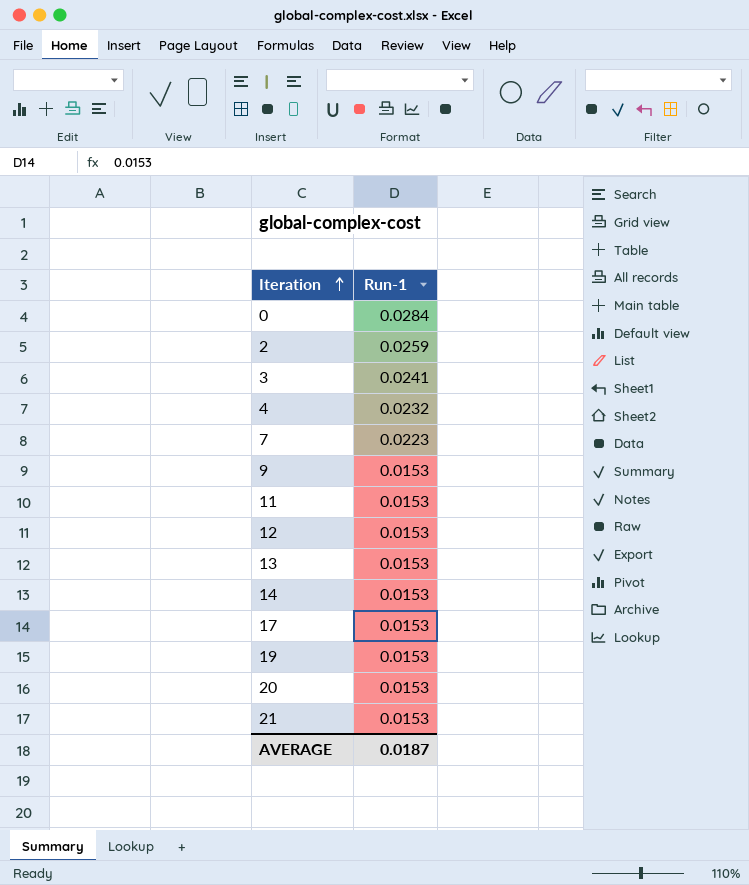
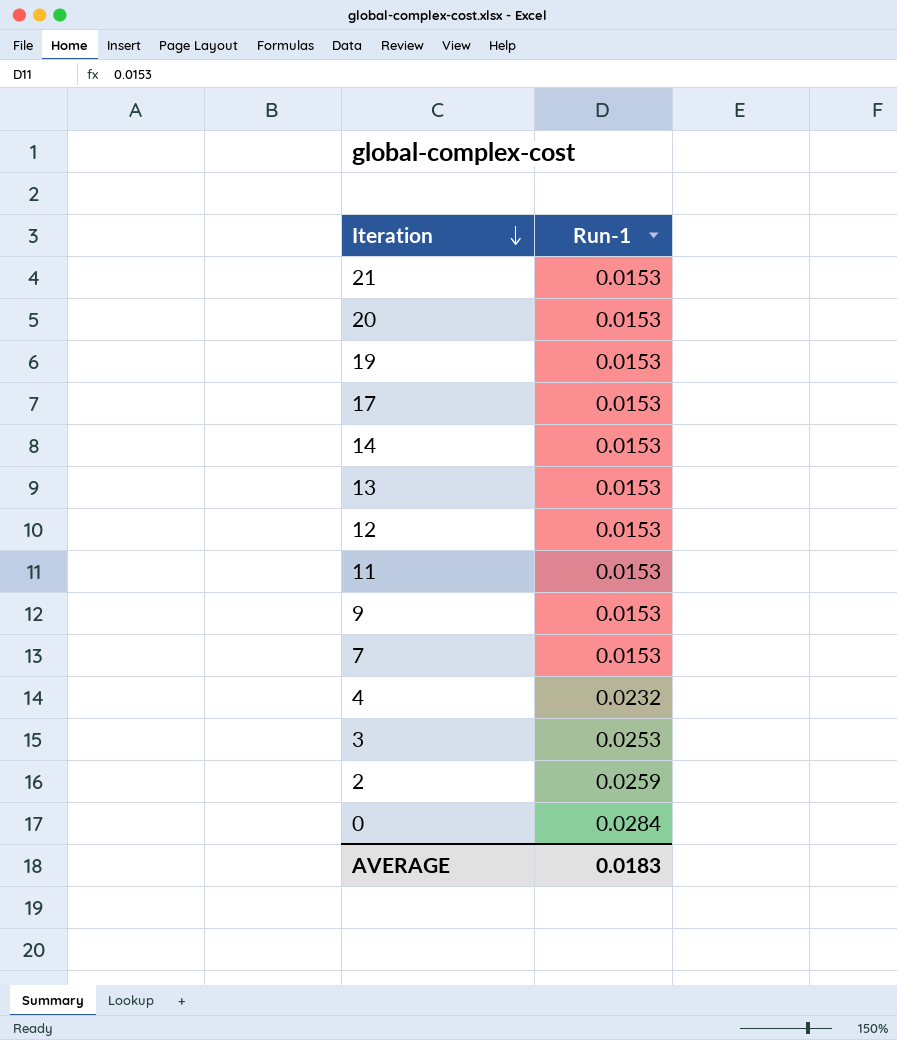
row order: Iteration ascending -> Iteration descending
7 | Run-1: 0.0223 -> 0.0153
3 | Run-1: 0.0241 -> 0.0253
AVERAGE | Run-1: 0.0187 -> 0.0183

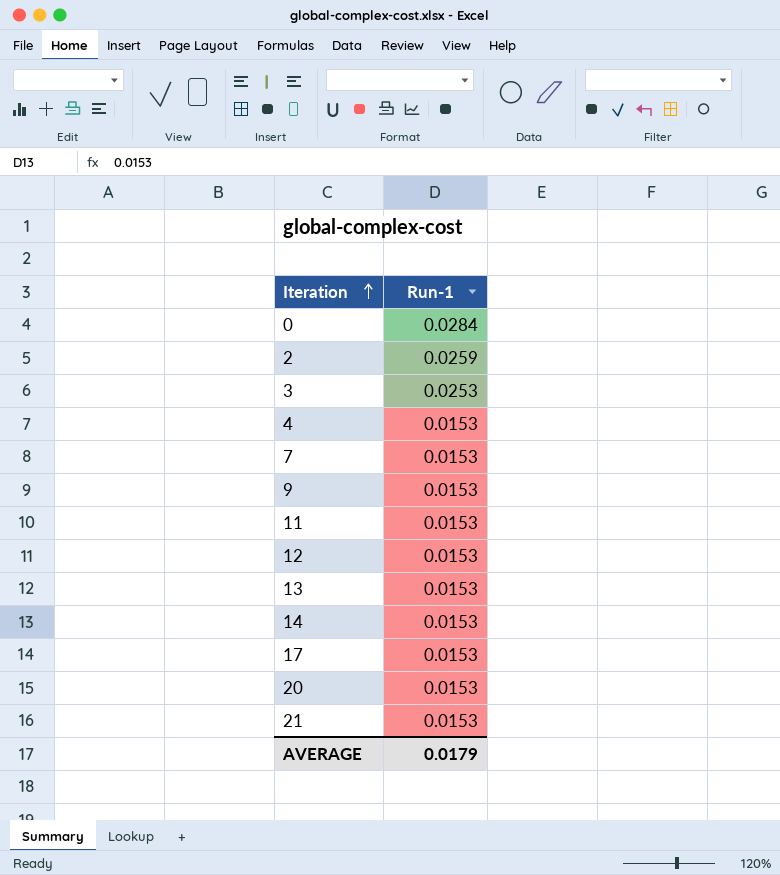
row order: Iteration descending -> Iteration ascending
row 19: 0.0153 -> none
4 | Run-1: 0.0232 -> 0.0153
AVERAGE | Run-1: 0.0183 -> 0.0179

